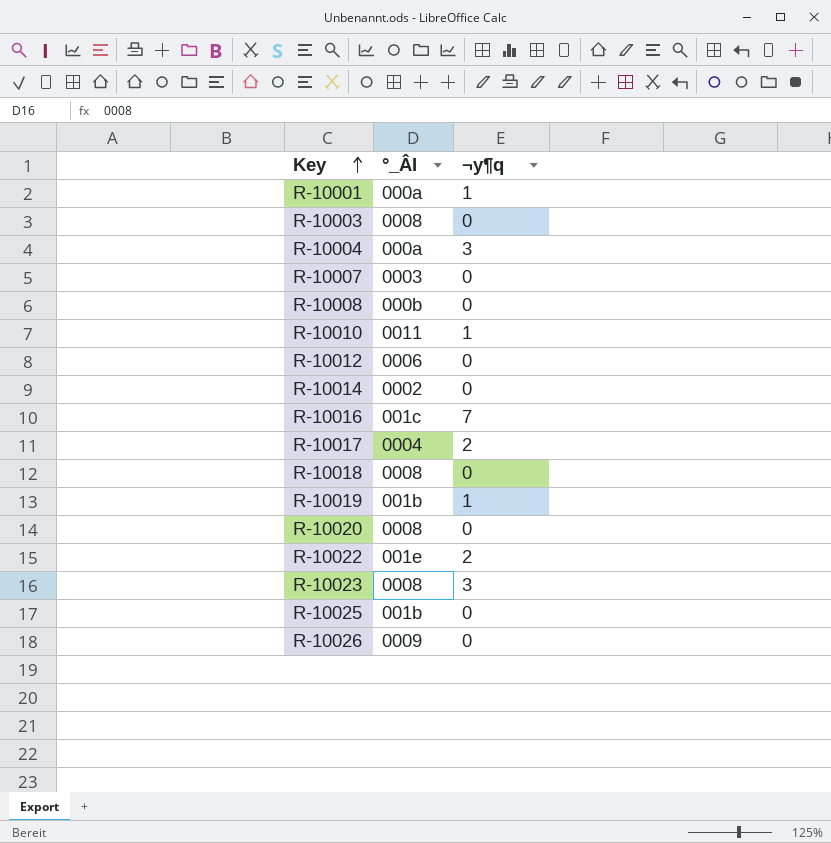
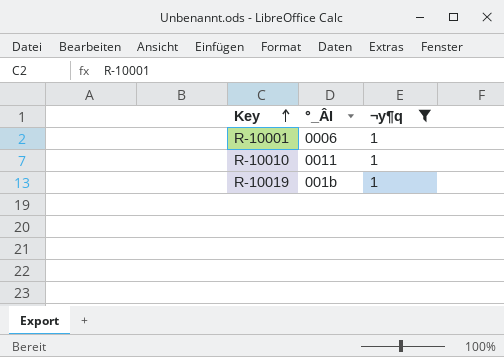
filter: none -> ¬y¶q = 1
R-10001 | °_ÂI: 000a -> 0006

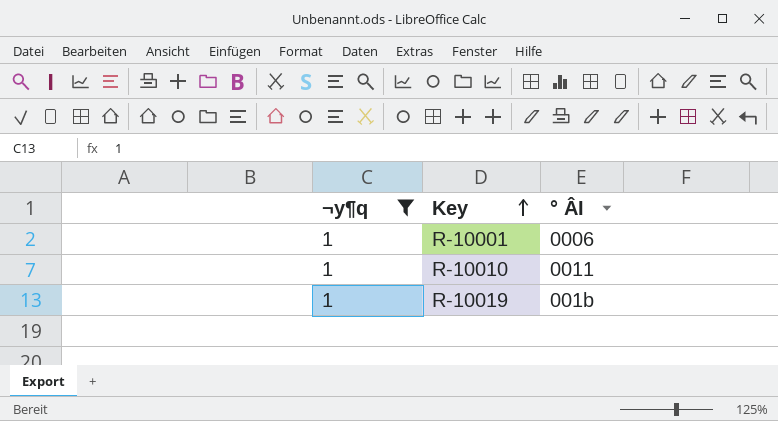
column ¬y¶q | position: 3 -> 1
column name: °_ÂI -> ° ÂI

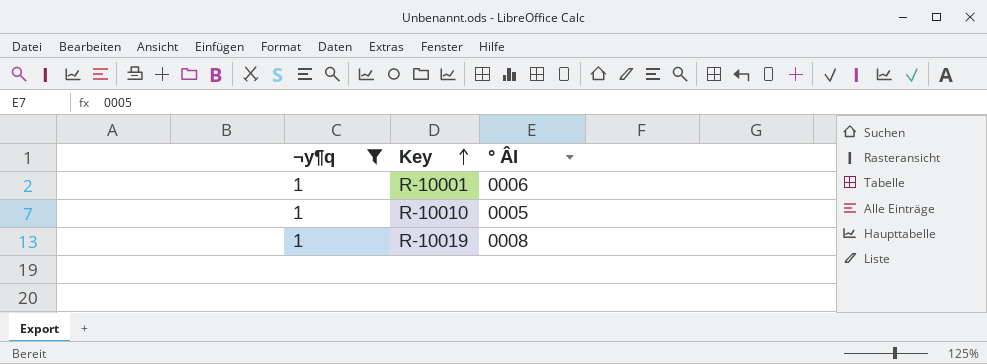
R-10010 | ° ÂI: 0011 -> 0005
R-10019 | ° ÂI: 001b -> 0008

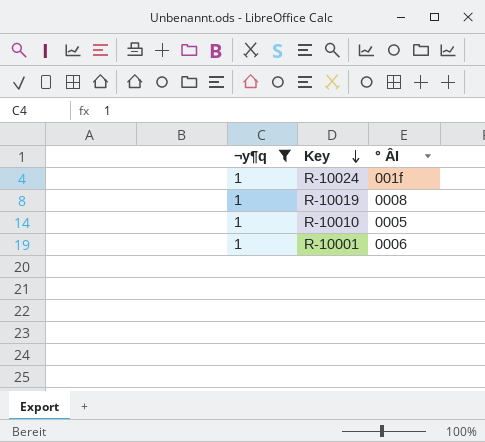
row order: Key ascending -> Key descending
row R-10024: none -> 1 | 001f

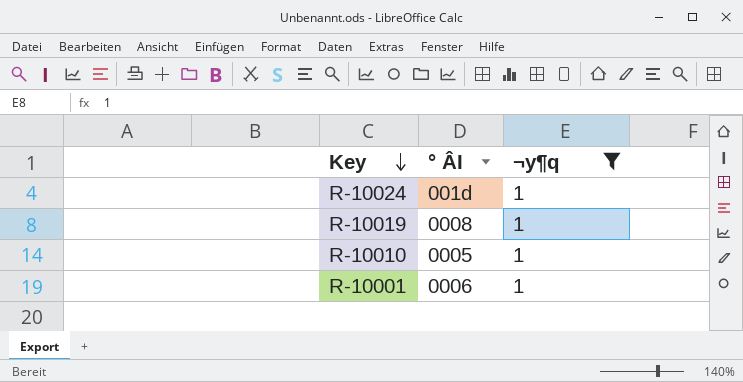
column ¬y¶q | position: 1 -> 3
R-10024 | ° ÂI: 001f -> 001d

